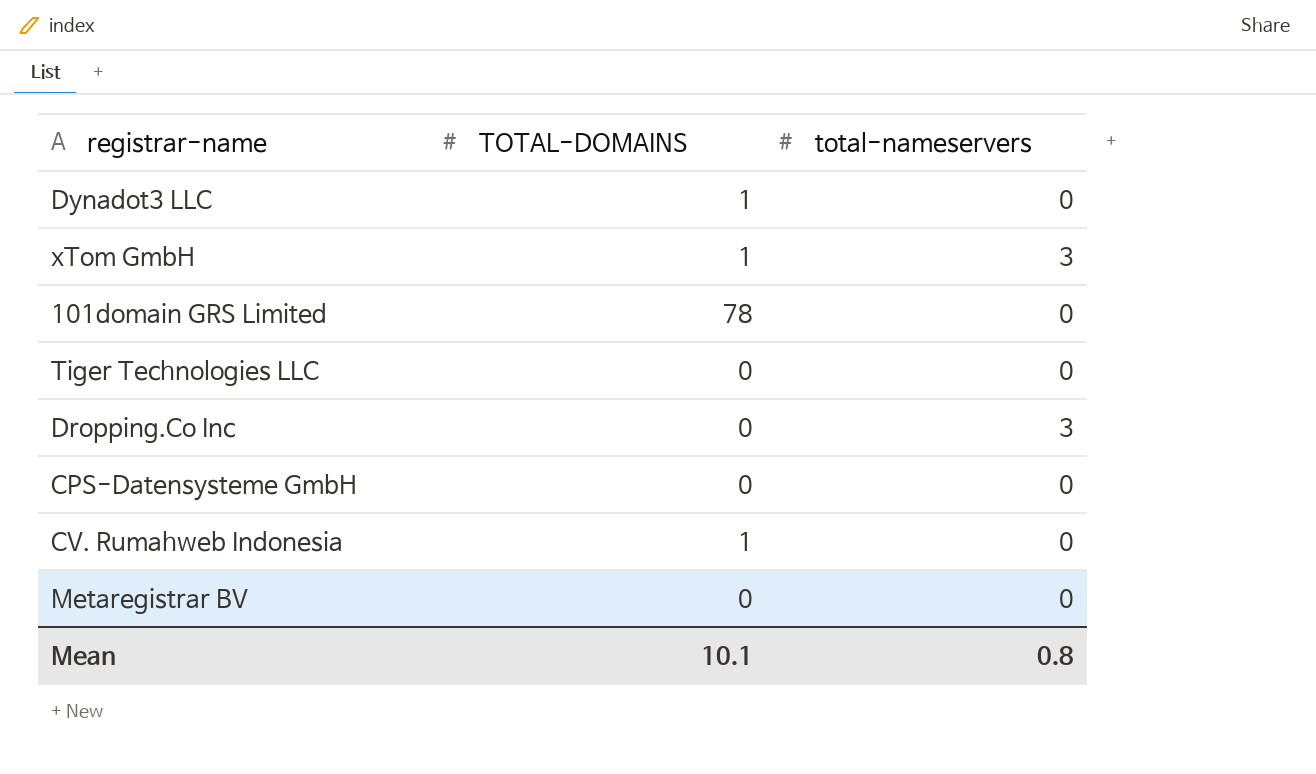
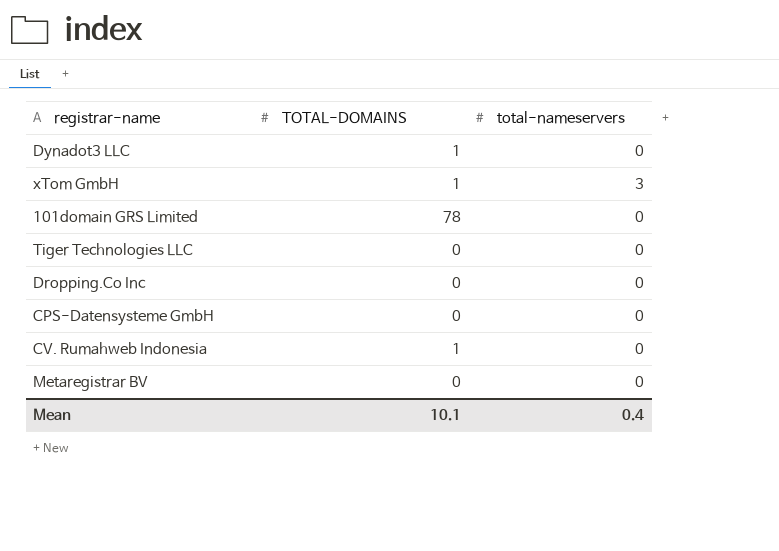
Dropping.Co Inc | total-nameservers: 3 -> 0
Mean | total-nameservers: 0.8 -> 0.4

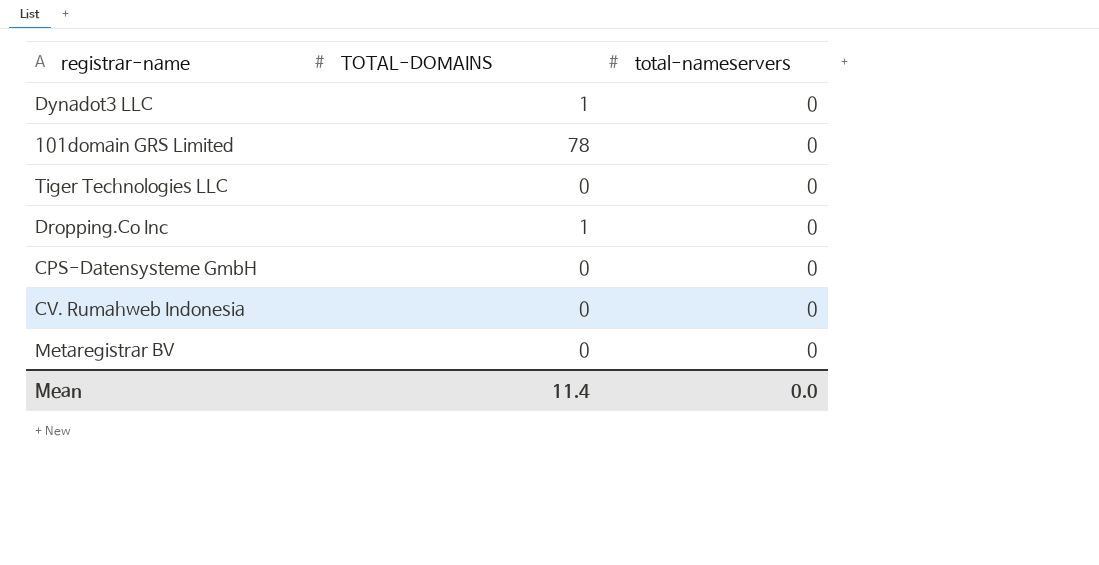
row xTom GmbH: 1 | 3 -> none
Dropping.Co Inc | TOTAL-DOMAINS: 0 -> 1
CV. Rumahweb Indonesia | TOTAL-DOMAINS: 1 -> 0
Mean | TOTAL-DOMAINS: 10.1 -> 11.4
Mean | total-nameservers: 0.4 -> 0.0

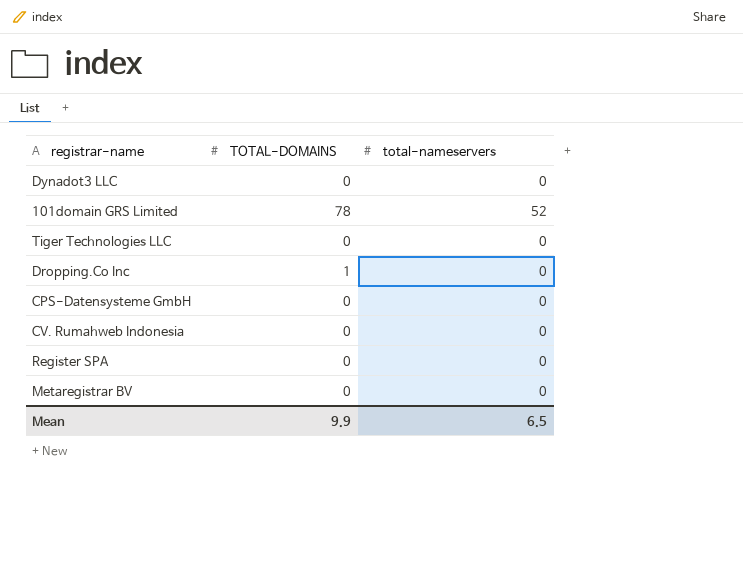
Dynadot3 LLC | TOTAL-DOMAINS: 1 -> 0
101domain GRS Limited | total-nameservers: 0 -> 52
row Register SPA: none -> 0 | 0
Mean | TOTAL-DOMAINS: 11.4 -> 9.9
Mean | total-nameservers: 0.0 -> 6.5

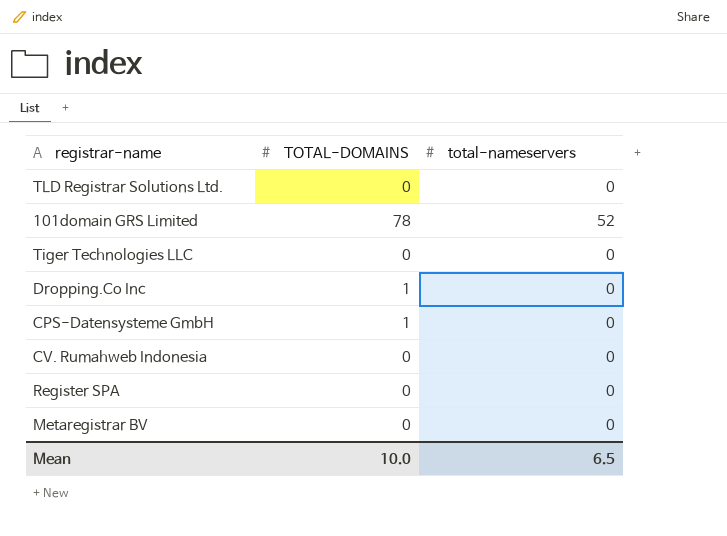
row Dynadot3 LLC: 0 | 0 -> none
row TLD Registrar Solutions Ltd.: none -> 0 | 0
CPS-Datensysteme GmbH | TOTAL-DOMAINS: 0 -> 1
Mean | TOTAL-DOMAINS: 9.9 -> 10.0

